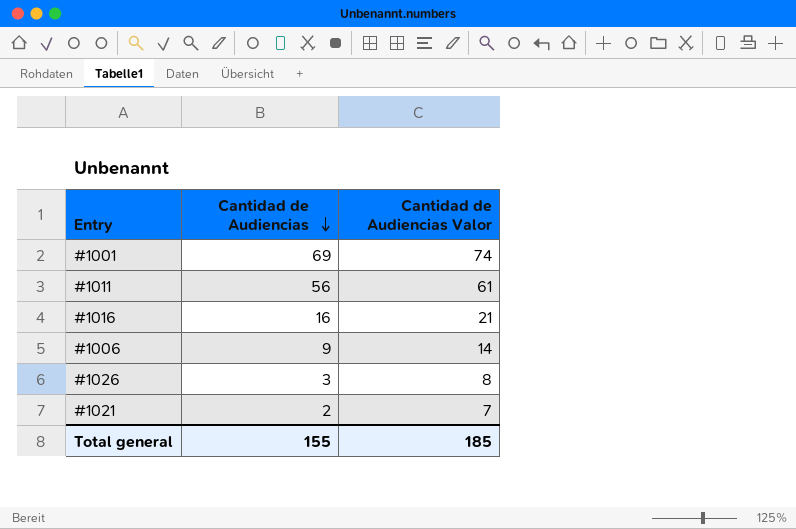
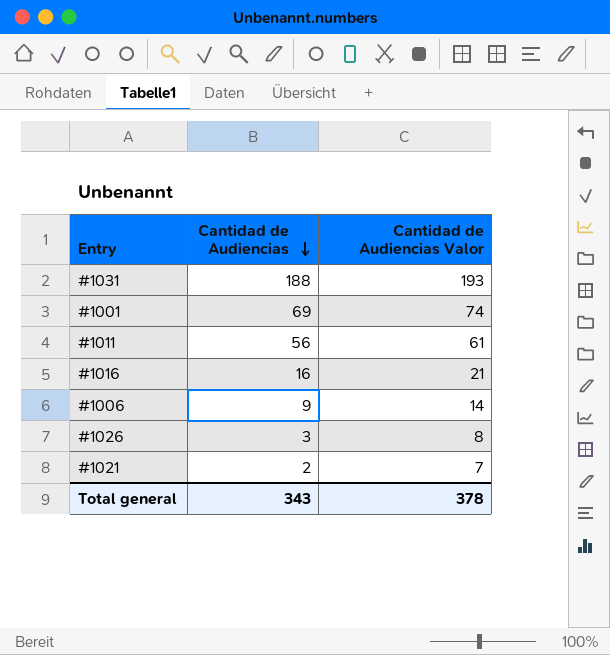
row #1031: none -> 188 | 193
Total general | Cantidad de Audiencias: 155 -> 343
Total general | Cantidad de Audiencias Valor: 185 -> 378

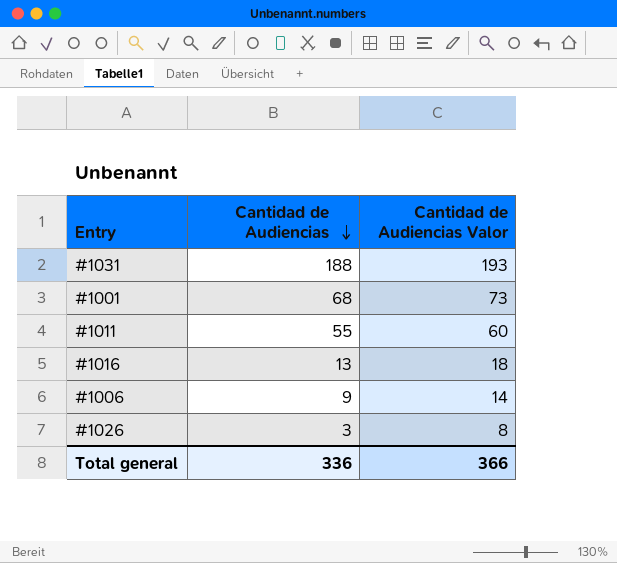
row #1021: 2 | 7 -> none
#1001 | Cantidad de Audiencias: 69 -> 68
#1001 | Cantidad de Audiencias Valor: 74 -> 73
#1011 | Cantidad de Audiencias: 56 -> 55
#1011 | Cantidad de Audiencias Valor: 61 -> 60
#1016 | Cantidad de Audiencias: 16 -> 13
#1016 | Cantidad de Audiencias Valor: 21 -> 18
Total general | Cantidad de Audiencias: 343 -> 336
Total general | Cantidad de Audiencias Valor: 378 -> 366

